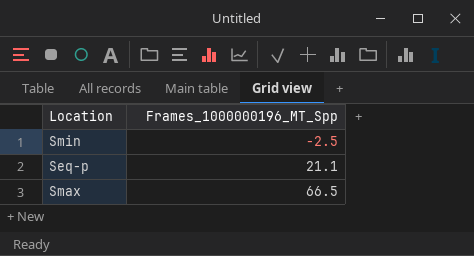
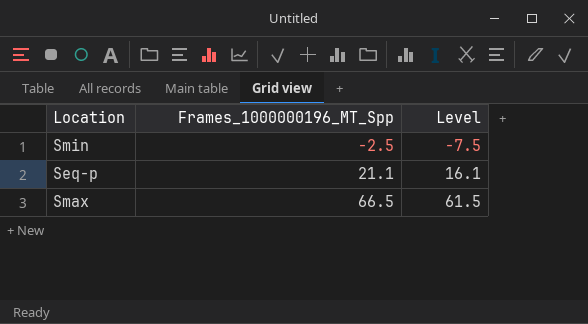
column Level | formula: none -> [Frames_1000000196_MT_Spp] - 5

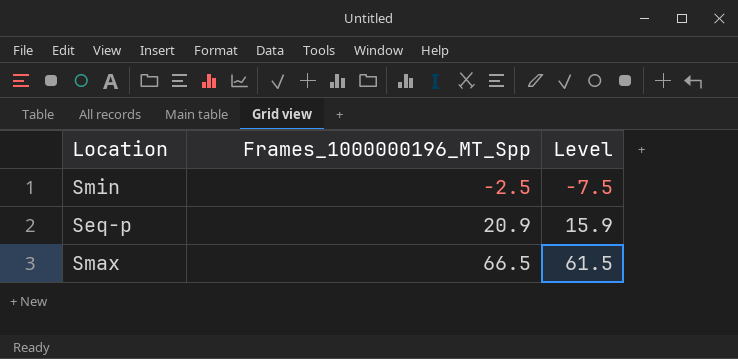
Seq-p | Frames_1000000196_MT_Spp: 21.1 -> 20.9
Seq-p | Level: 16.1 -> 15.9

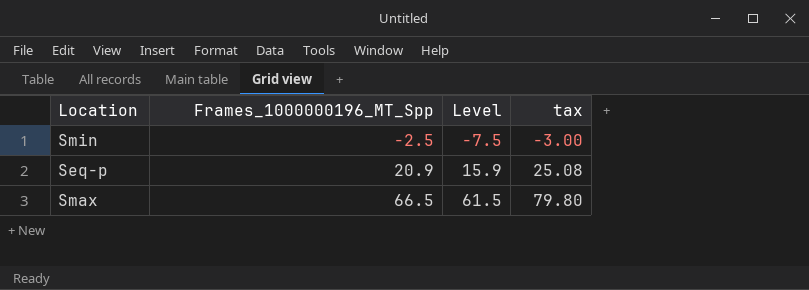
column tax | formula: none -> [Frames_1000000196_MT_Spp] * 1.2

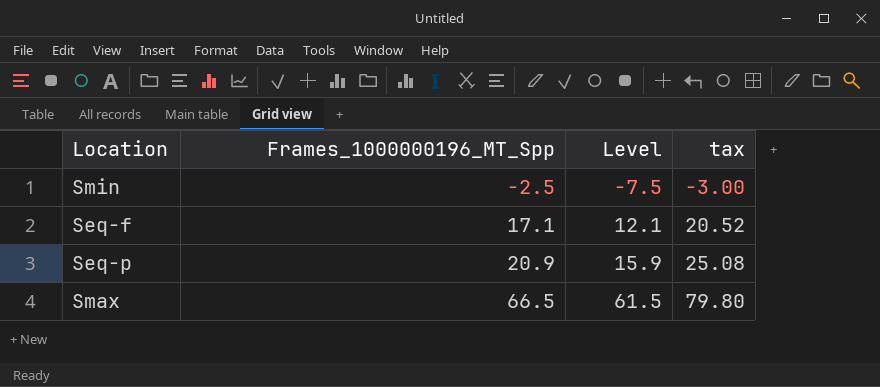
row Seq-f: none -> 17.1 | 12.1 | 20.52

